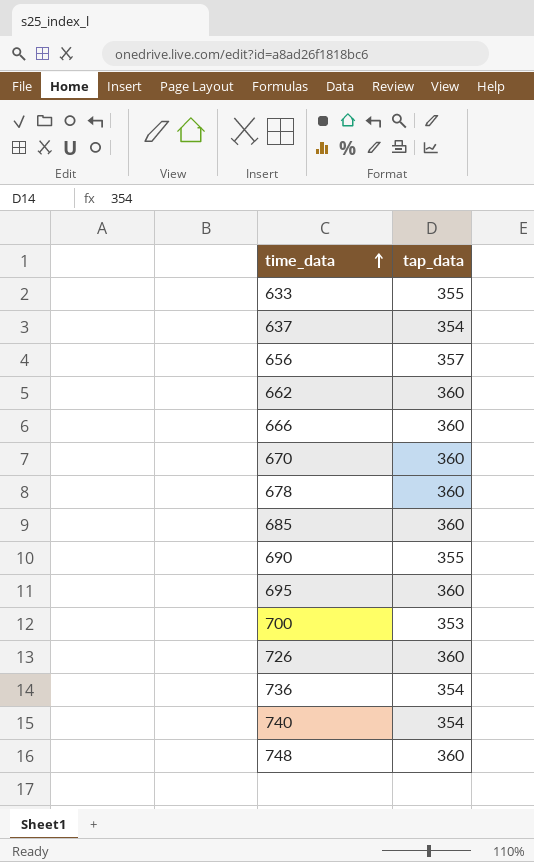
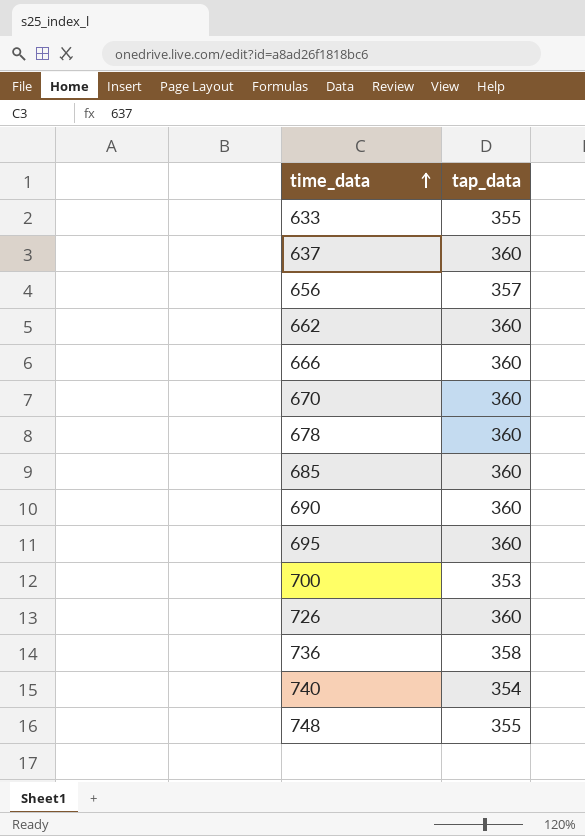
637 | tap_data: 354 -> 360
690 | tap_data: 355 -> 360
736 | tap_data: 354 -> 358
748 | tap_data: 360 -> 355

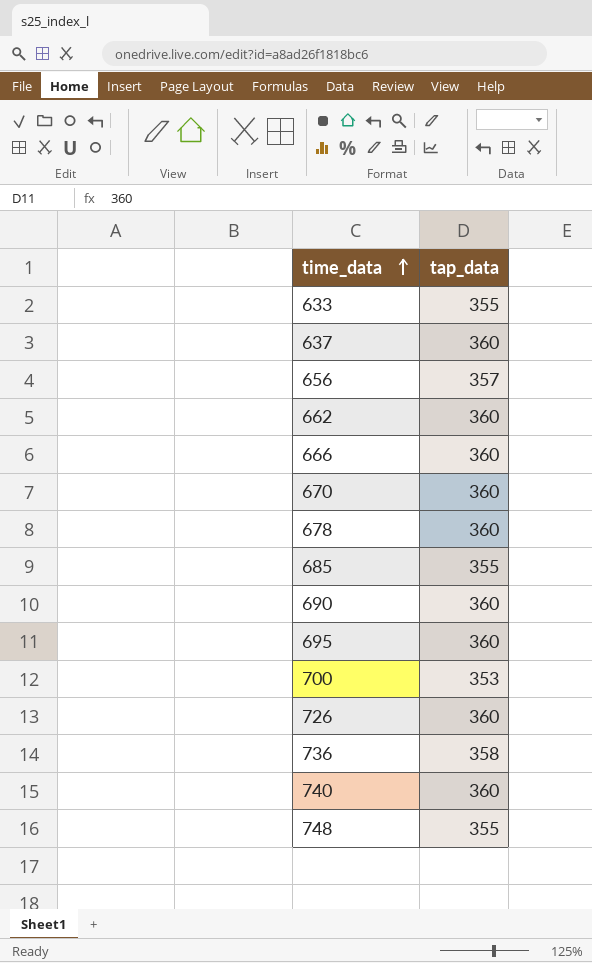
685 | tap_data: 360 -> 355
740 | tap_data: 354 -> 360

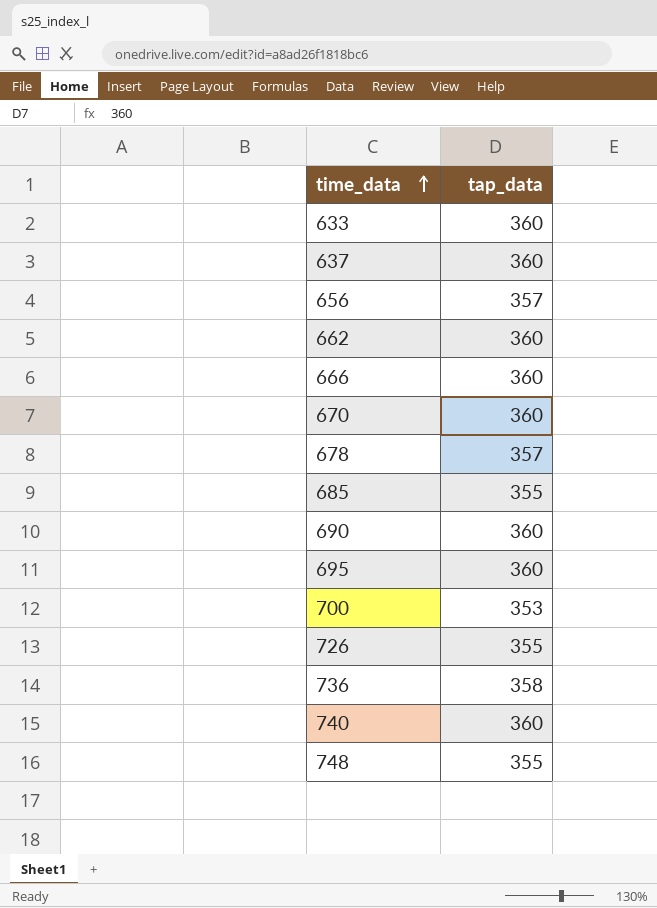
633 | tap_data: 355 -> 360
678 | tap_data: 360 -> 357
726 | tap_data: 360 -> 355

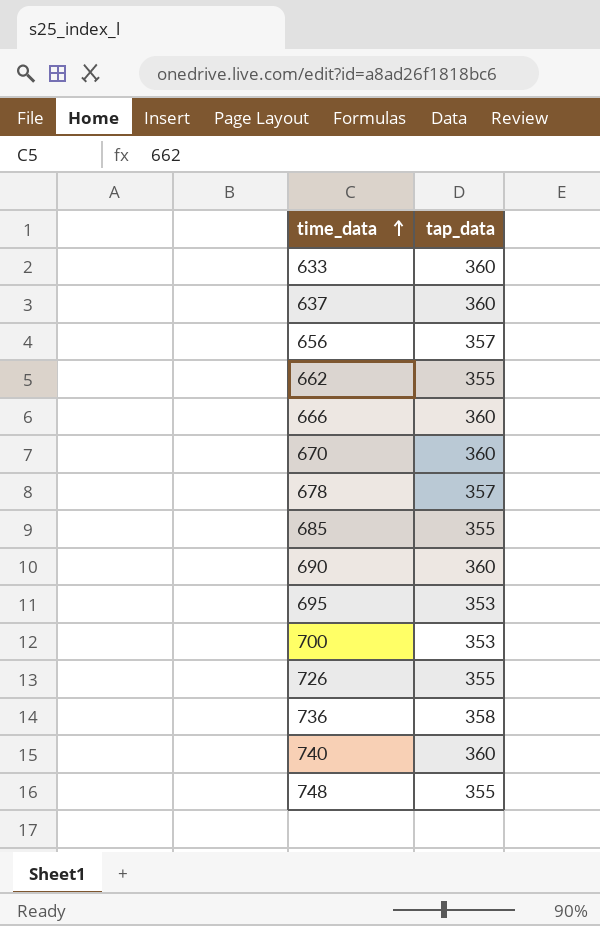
662 | tap_data: 360 -> 355
695 | tap_data: 360 -> 353

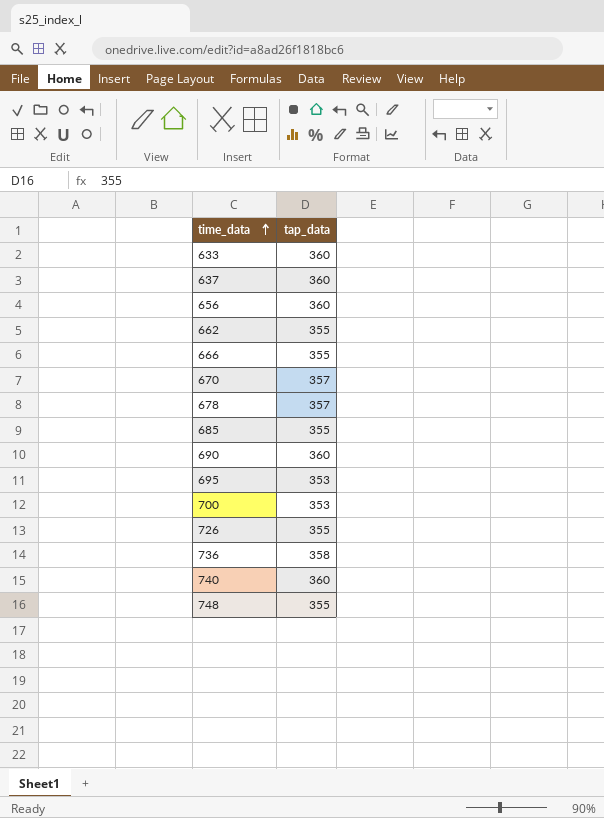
656 | tap_data: 357 -> 360
666 | tap_data: 360 -> 355
670 | tap_data: 360 -> 357

